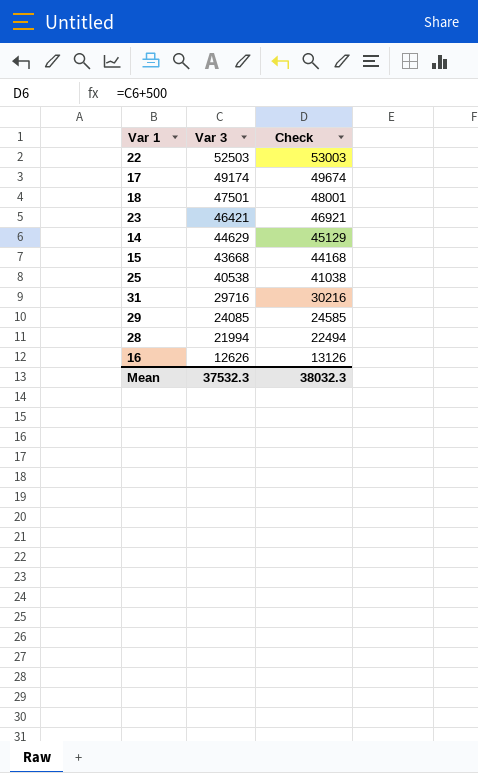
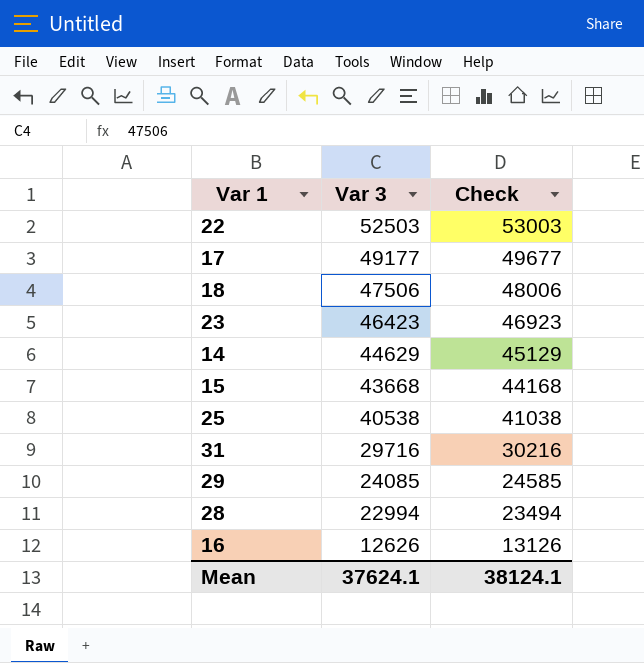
17 | Var 3: 49174 -> 49177
17 | Check: 49674 -> 49677
18 | Var 3: 47501 -> 47506
18 | Check: 48001 -> 48006
23 | Var 3: 46421 -> 46423
23 | Check: 46921 -> 46923
28 | Var 3: 21994 -> 22994
28 | Check: 22494 -> 23494
Mean | Var 3: 37532.3 -> 37624.1
Mean | Check: 38032.3 -> 38124.1

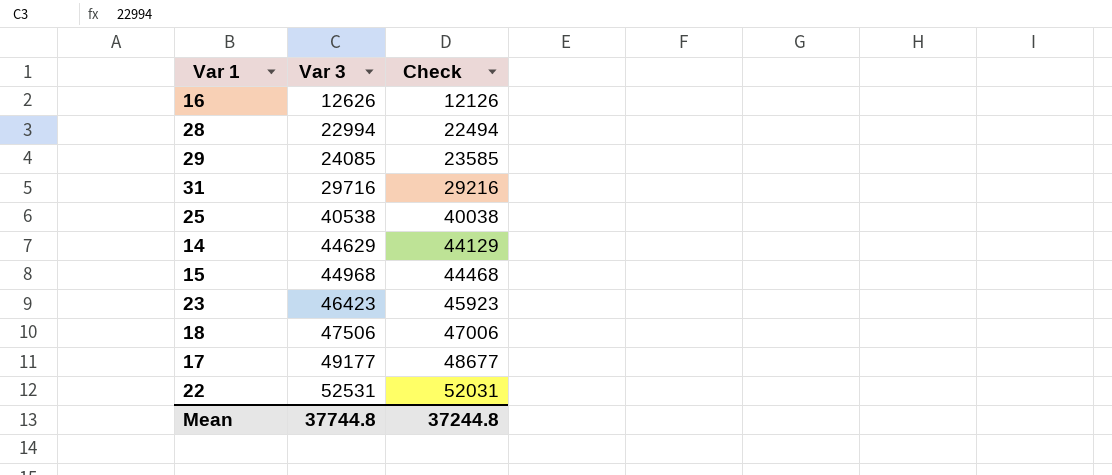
row order: Var 3 descending -> Var 3 ascending
column Check | formula: [Var 3] + 500 -> [Var 3] - 500
15 | Var 3: 43668 -> 44968
22 | Var 3: 52503 -> 52531
Mean | Var 3: 37624.1 -> 37744.8
Mean | Check: 38124.1 -> 37244.8

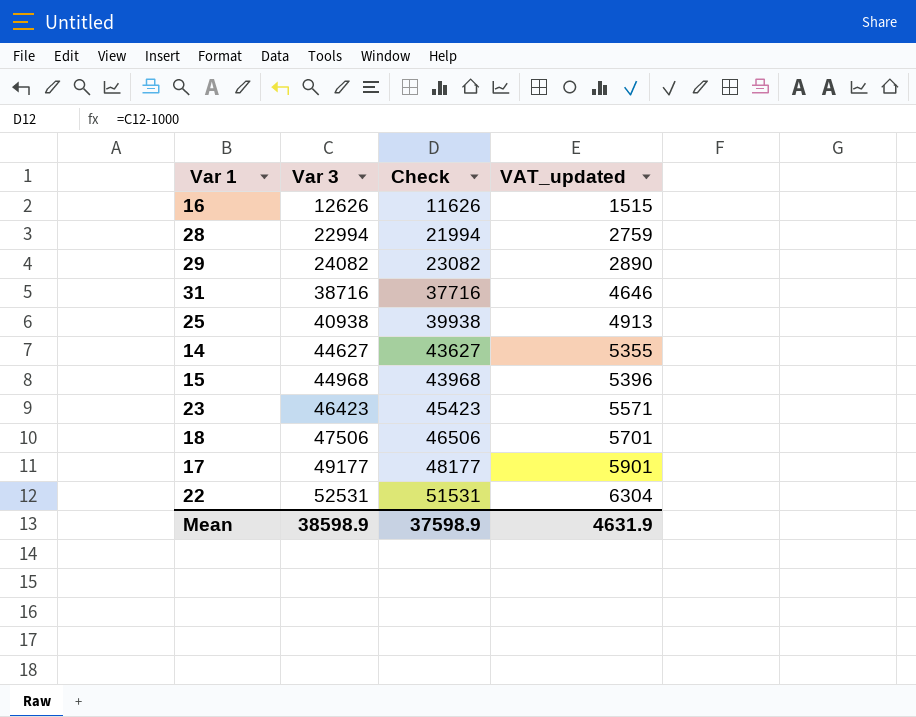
column Check | formula: [Var 3] - 500 -> [Var 3] - 1000
column VAT_updated | formula: none -> [Var 3] * 0.12
29 | Var 3: 24085 -> 24082
31 | Var 3: 29716 -> 38716
25 | Var 3: 40538 -> 40938
14 | Var 3: 44629 -> 44627
Mean | Var 3: 37744.8 -> 38598.9
Mean | Check: 37244.8 -> 37598.9

